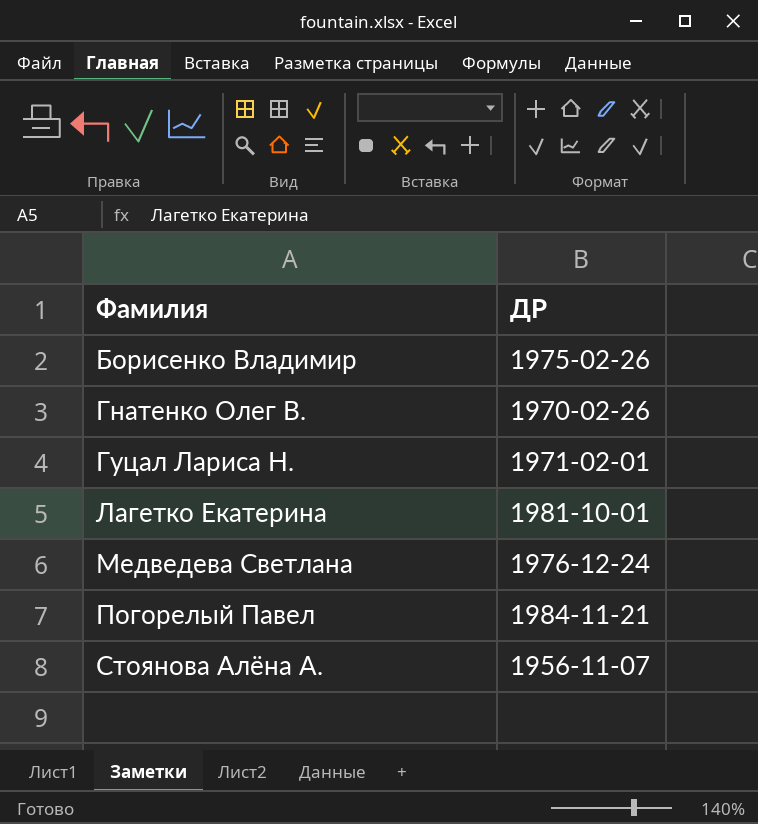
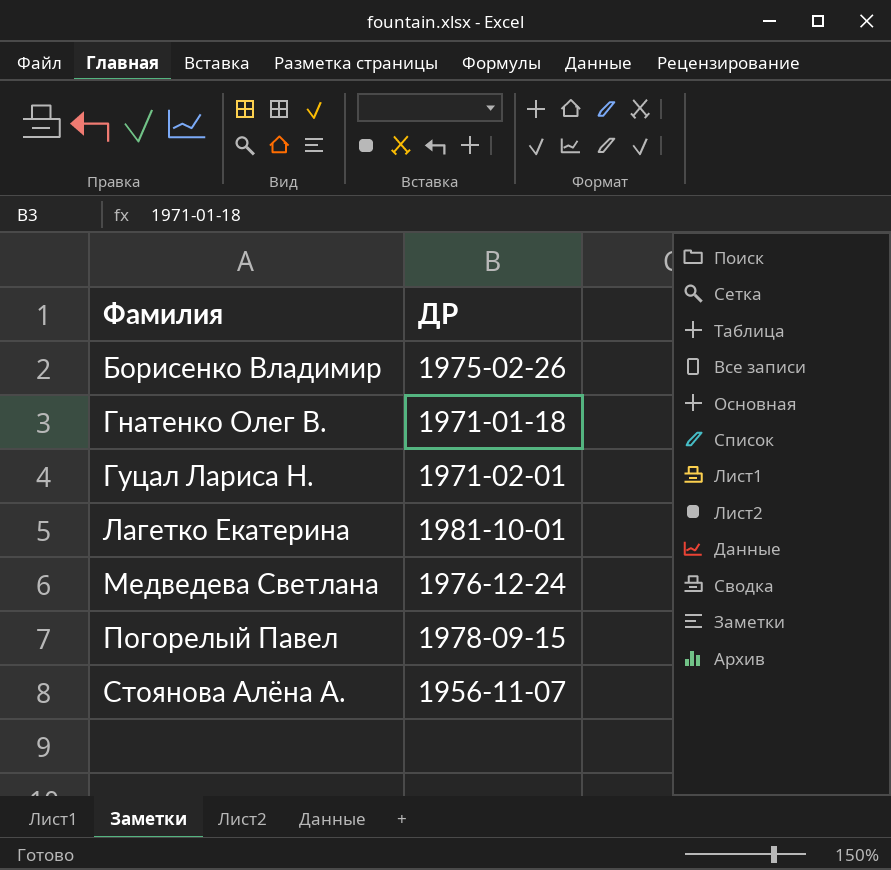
Гнатенко Олег В. | ДР: 1970-02-26 -> 1971-01-18
Погорелый Павел | ДР: 1984-11-21 -> 1978-09-15

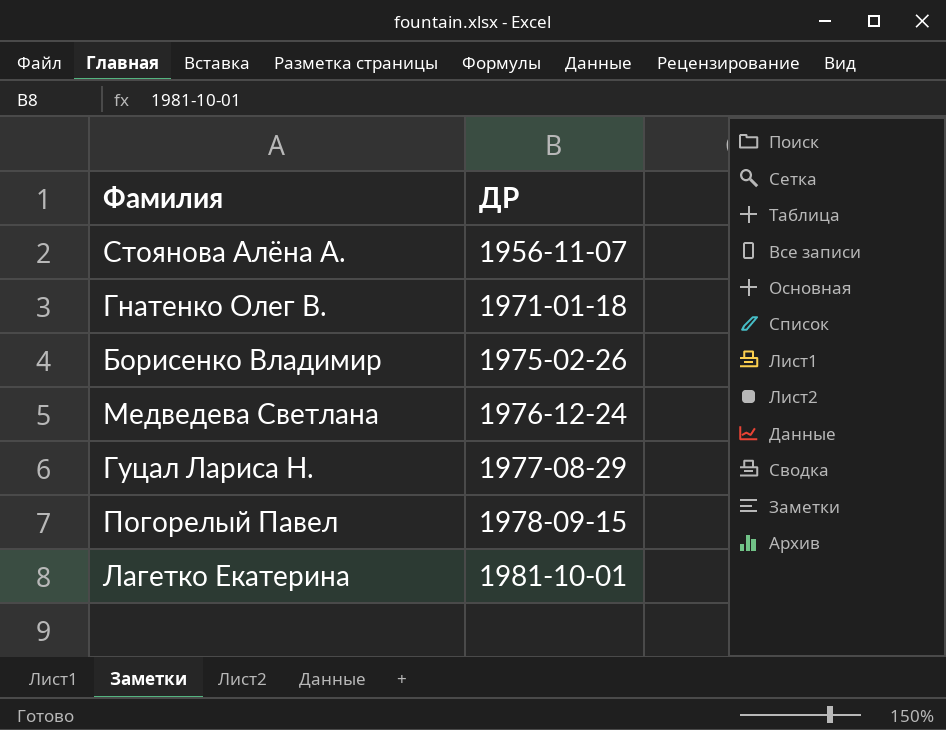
row order: Фамилия ascending -> ДР ascending
Гуцал Лариса Н. | ДР: 1971-02-01 -> 1977-08-29

